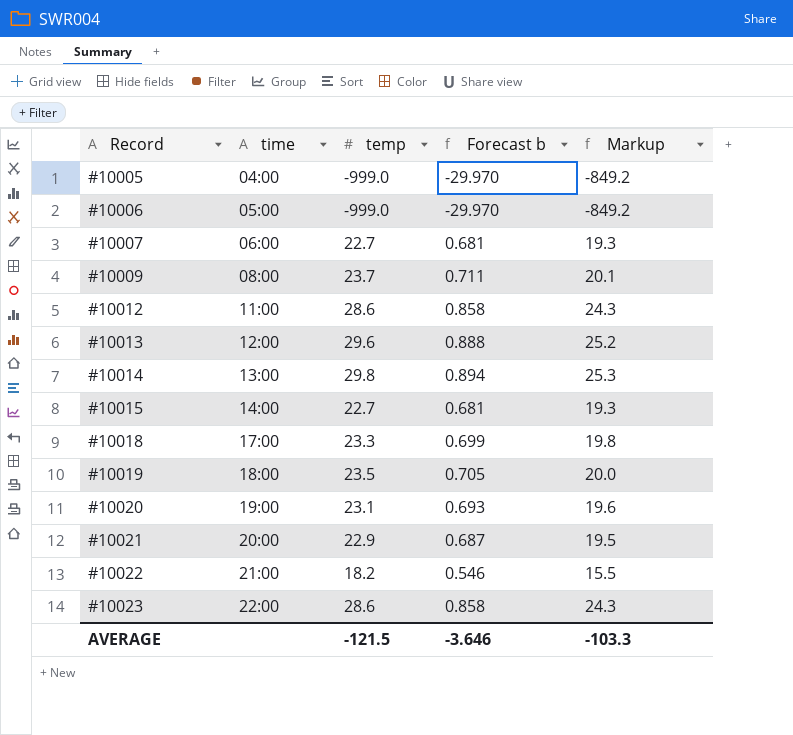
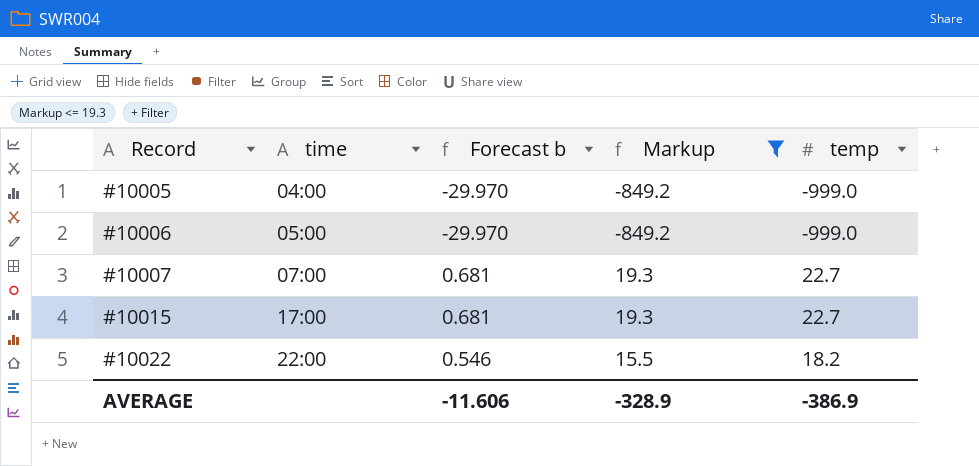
filter: none -> Markup <= 19.3
column temp | position: 3 -> 5
#10007 | time: 06:00 -> 07:00
#10015 | time: 14:00 -> 17:00
#10022 | time: 21:00 -> 22:00
AVERAGE | Forecast b: -3.646 -> -11.606
AVERAGE | Markup: -103.3 -> -328.9
AVERAGE | temp: -121.5 -> -386.9

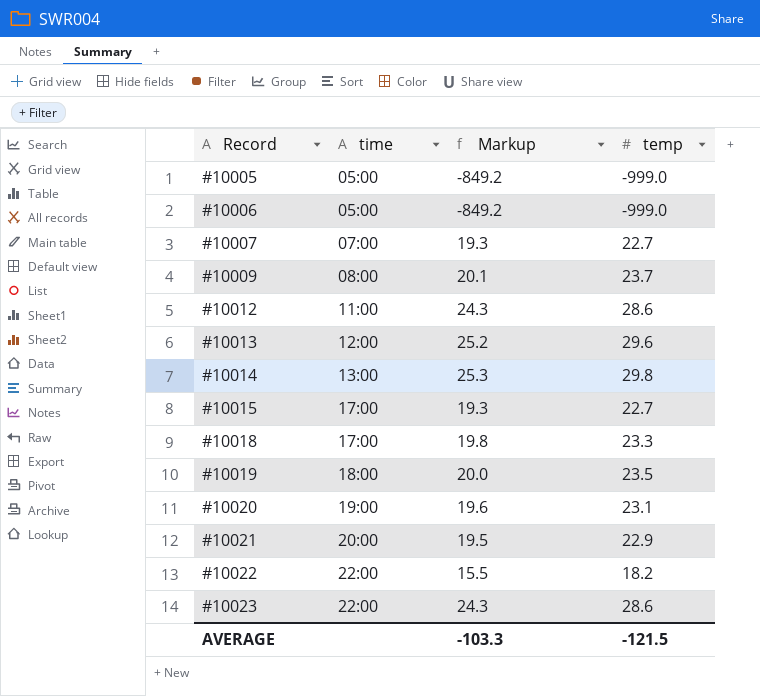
filter: Markup <= 19.3 -> none
column Forecast b | formula: [temp] * 0.03 -> none
#10005 | time: 04:00 -> 05:00
AVERAGE | Markup: -328.9 -> -103.3
AVERAGE | temp: -386.9 -> -121.5

